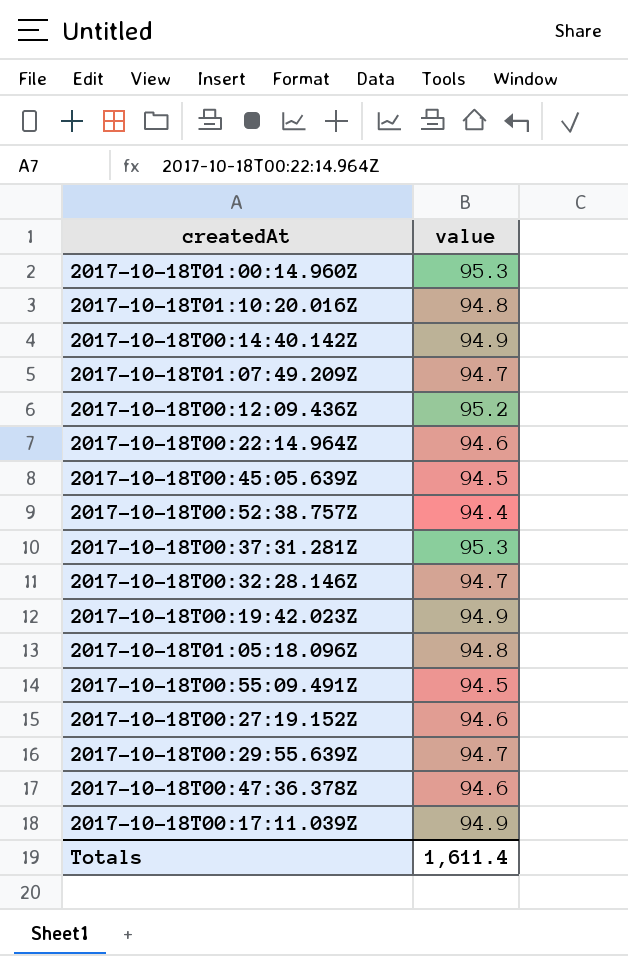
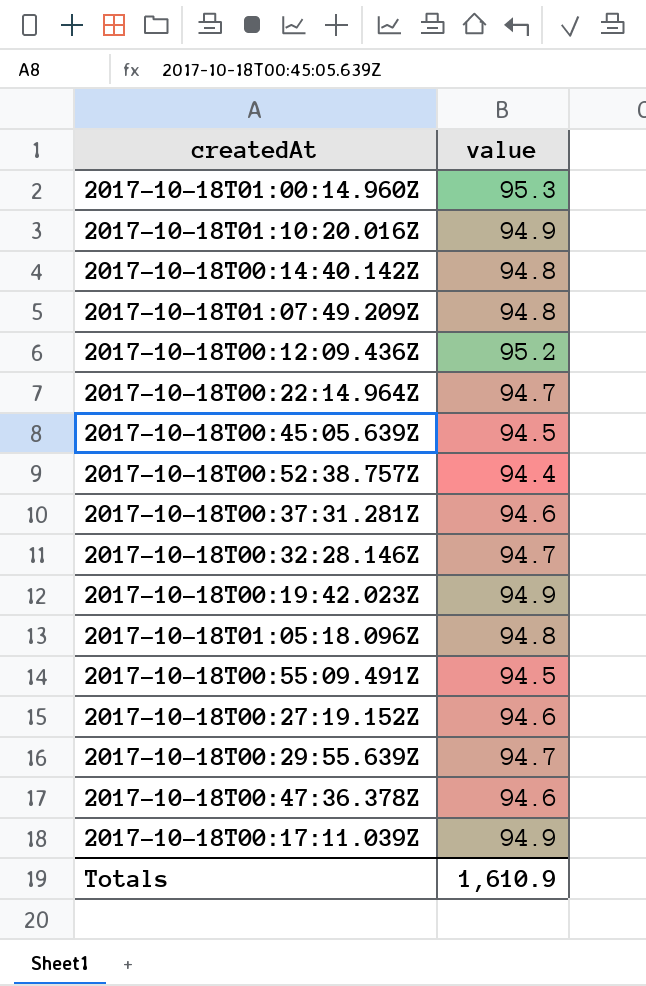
2017-10-18T01:10:20.016Z | value: 94.8 -> 94.9
2017-10-18T00:14:40.142Z | value: 94.9 -> 94.8
2017-10-18T01:07:49.209Z | value: 94.7 -> 94.8
2017-10-18T00:22:14.964Z | value: 94.6 -> 94.7
2017-10-18T00:37:31.281Z | value: 95.3 -> 94.6
Totals | value: 1,611.4 -> 1,610.9

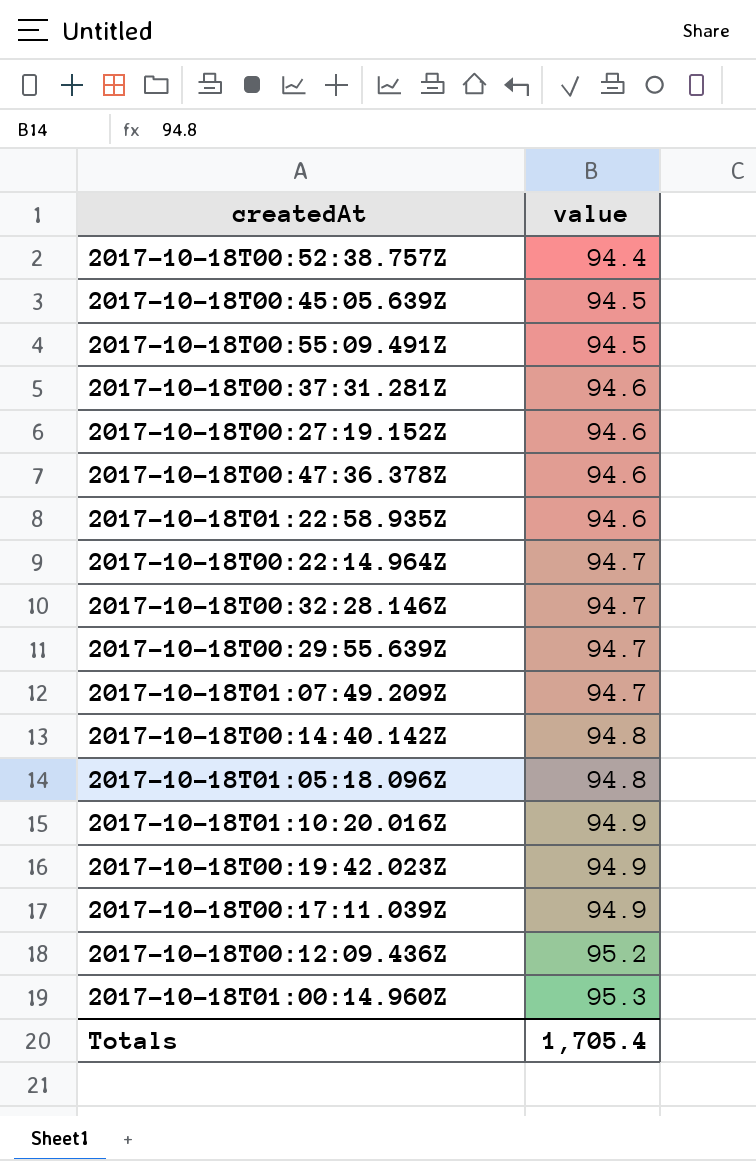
row order: none -> value ascending
row 2017-10-18T01:22:58.935Z: none -> 94.6
2017-10-18T01:07:49.209Z | value: 94.8 -> 94.7
Totals | value: 1,610.9 -> 1,705.4

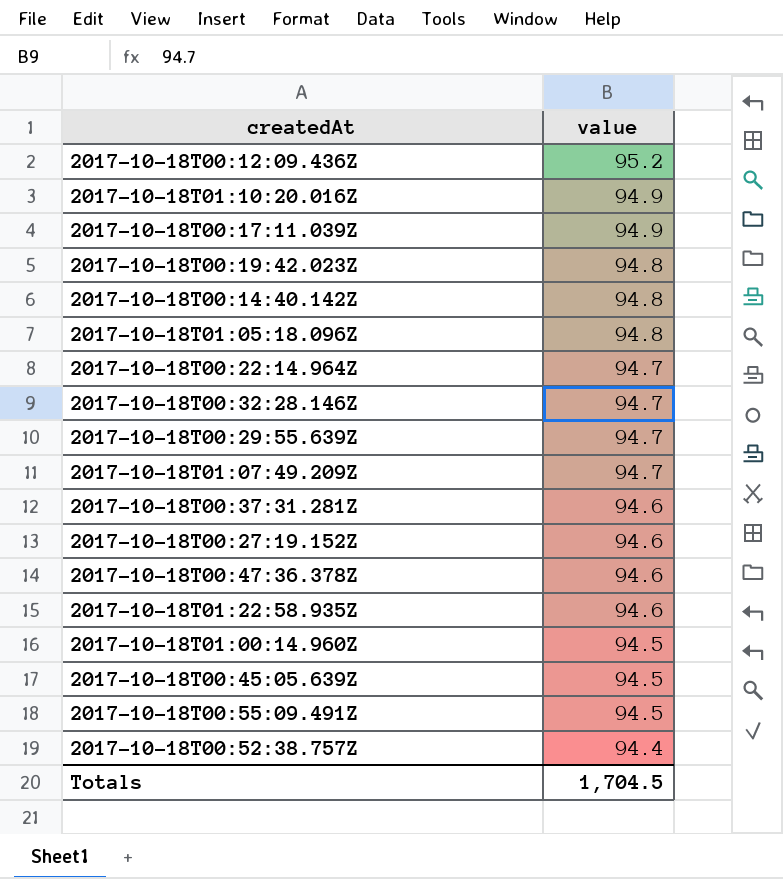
row order: value ascending -> value descending
2017-10-18T00:19:42.023Z | value: 94.9 -> 94.8
2017-10-18T01:00:14.960Z | value: 95.3 -> 94.5
Totals | value: 1,705.4 -> 1,704.5

